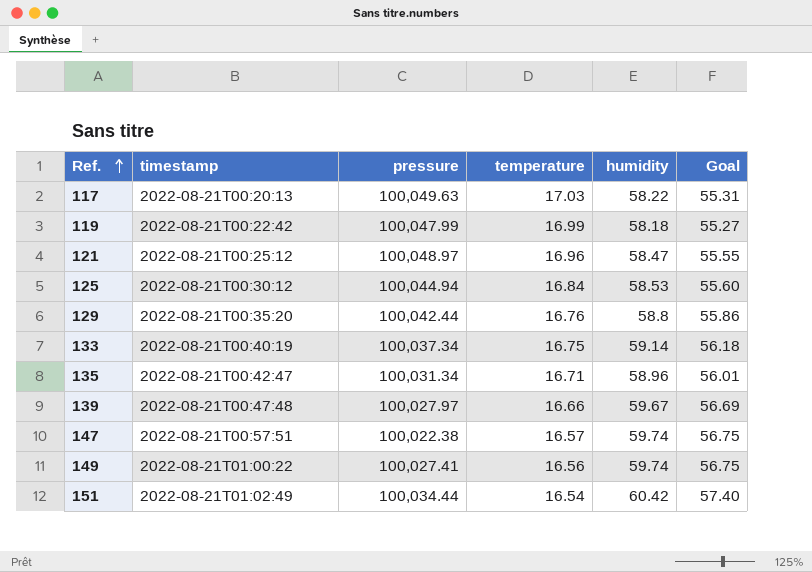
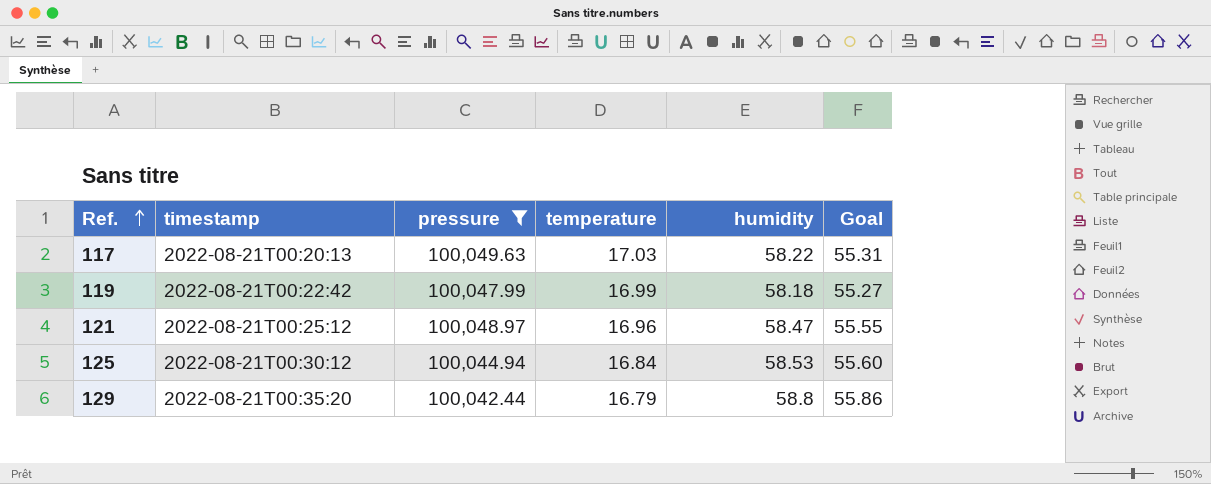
filter: none -> pressure >= 100,042.44
129 | temperature: 16.76 -> 16.79

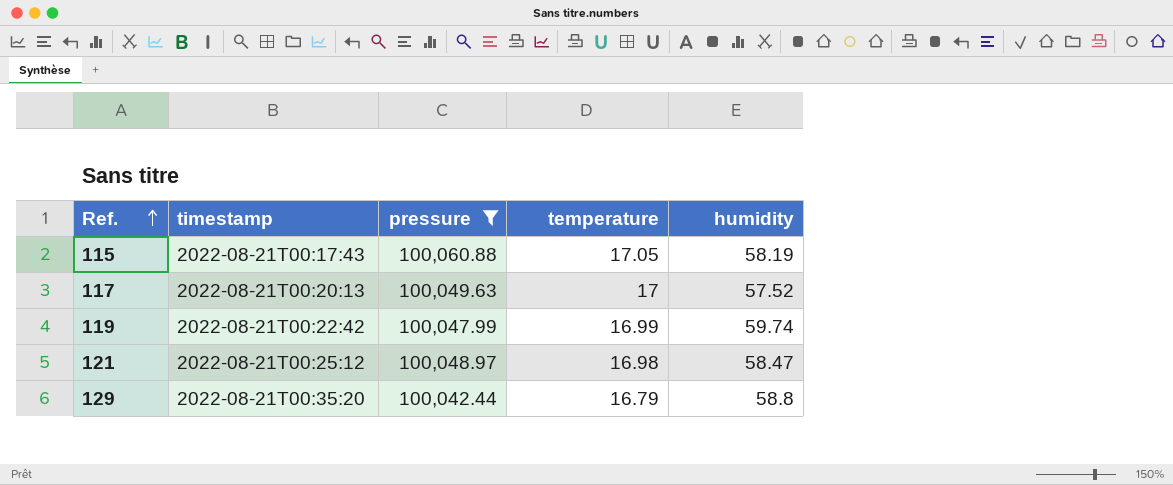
column Goal | formula: [humidity] * 0.95 -> none
row 125: 2022-08-21T00:30:12 | 100,044.94 | 16.84 | 58.53 | 55.60 -> none
row 115: none -> 2022-08-21T00:17:43 | 100,060.88 | 17.05 | 58.19
117 | temperature: 17.03 -> 17
117 | humidity: 58.22 -> 57.52
119 | humidity: 58.18 -> 59.74
121 | temperature: 16.96 -> 16.98

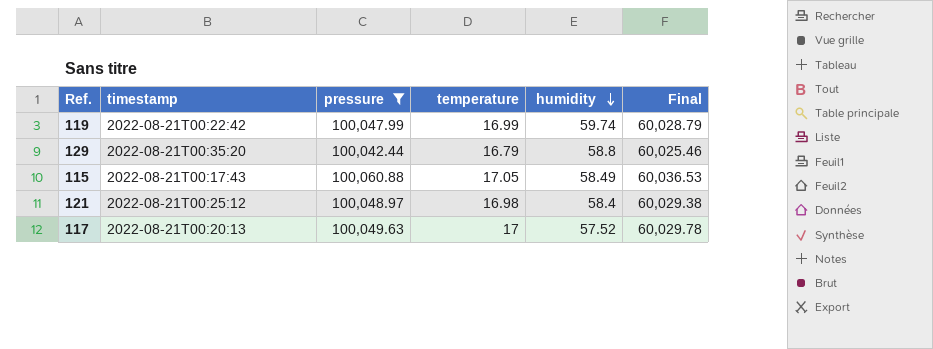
row order: Ref. ascending -> humidity descending
column Final | formula: none -> [pressure] * 0.6
115 | humidity: 58.19 -> 58.49
121 | humidity: 58.47 -> 58.4

